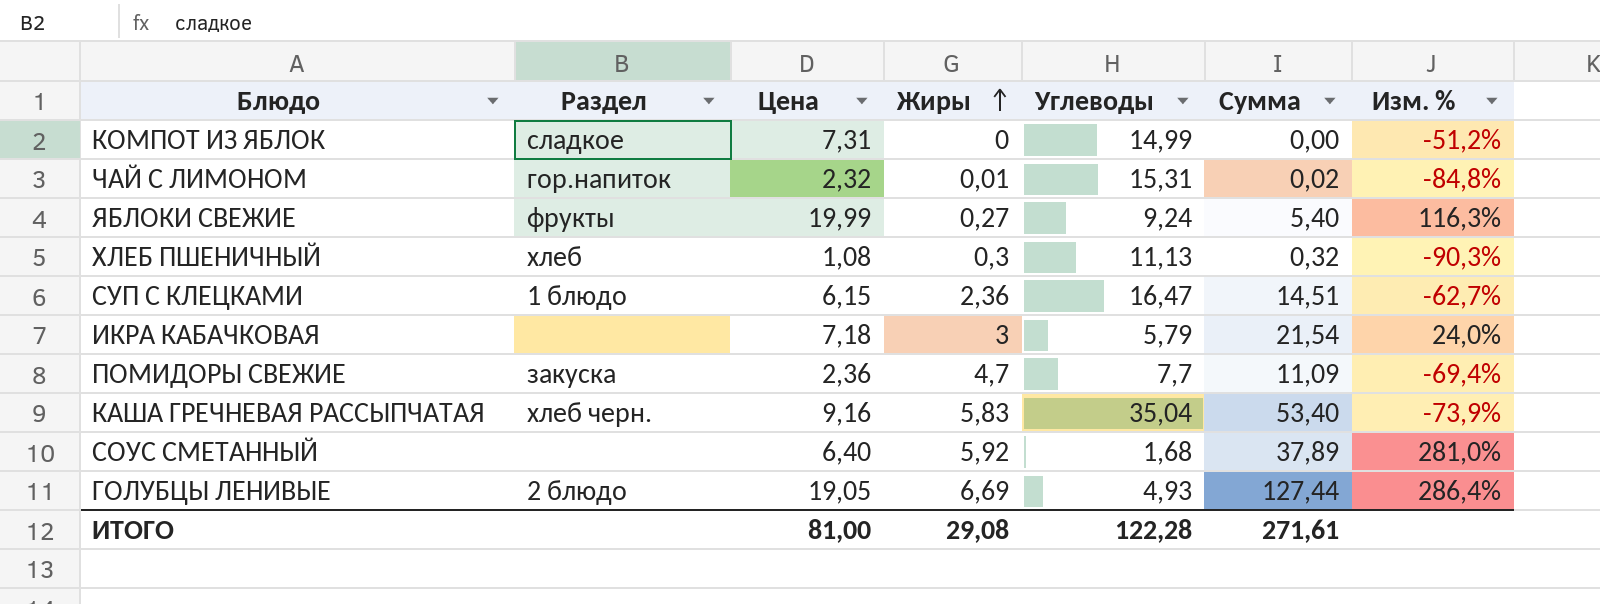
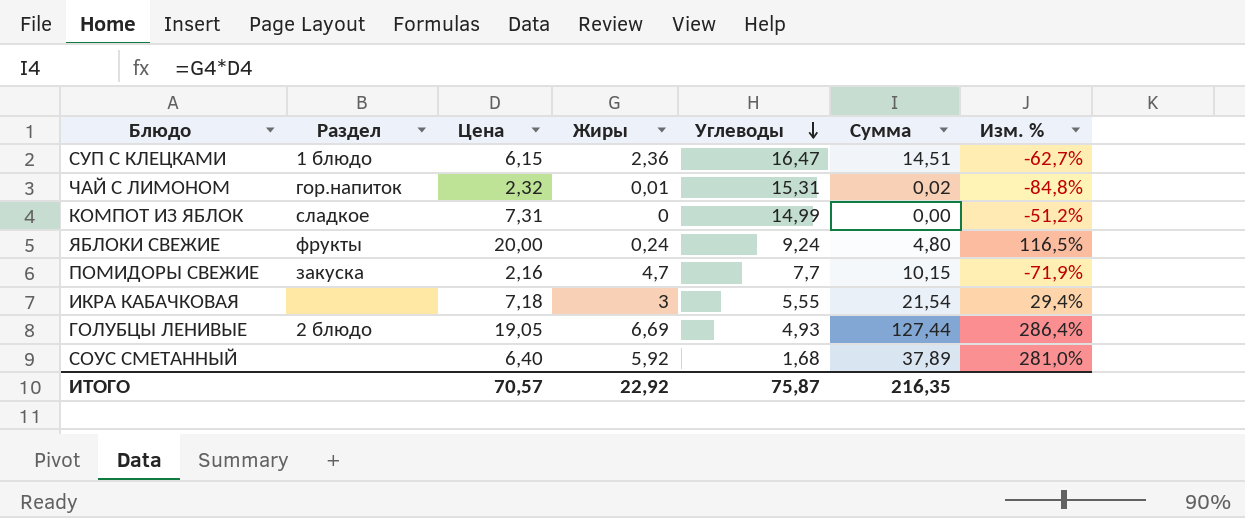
row order: Жиры ascending -> Углеводы descending
row ХЛЕБ ПШЕНИЧНЫЙ: хлеб | 1,08 | 0,3 | 11,13 | 0,32 | -90,3% -> none
row КАША ГРЕЧНЕВАЯ РАССЫПЧАТАЯ: хлеб черн. | 9,16 | 5,83 | 35,04 | 53,40 | -73,9% -> none
ЯБЛОКИ СВЕЖИЕ | Цена: 19,99 -> 20,00
ЯБЛОКИ СВЕЖИЕ | Жиры: 0,27 -> 0,24
ЯБЛОКИ СВЕЖИЕ | Сумма: 5,40 -> 4,80
ЯБЛОКИ СВЕЖИЕ | Изм. %: 116,3% -> 116,5%
ПОМИДОРЫ СВЕЖИЕ | Цена: 2,36 -> 2,16
ПОМИДОРЫ СВЕЖИЕ | Сумма: 11,09 -> 10,15
ПОМИДОРЫ СВЕЖИЕ | Изм. %: -69,4% -> -71,9%
ИКРА КАБАЧКОВАЯ | Углеводы: 5,79 -> 5,55
ИКРА КАБАЧКОВАЯ | Изм. %: 24,0% -> 29,4%
ИТОГО | Цена: 81,00 -> 70,57
ИТОГО | Жиры: 29,08 -> 22,92
ИТОГО | Углеводы: 122,28 -> 75,87
ИТОГО | Сумма: 271,61 -> 216,35

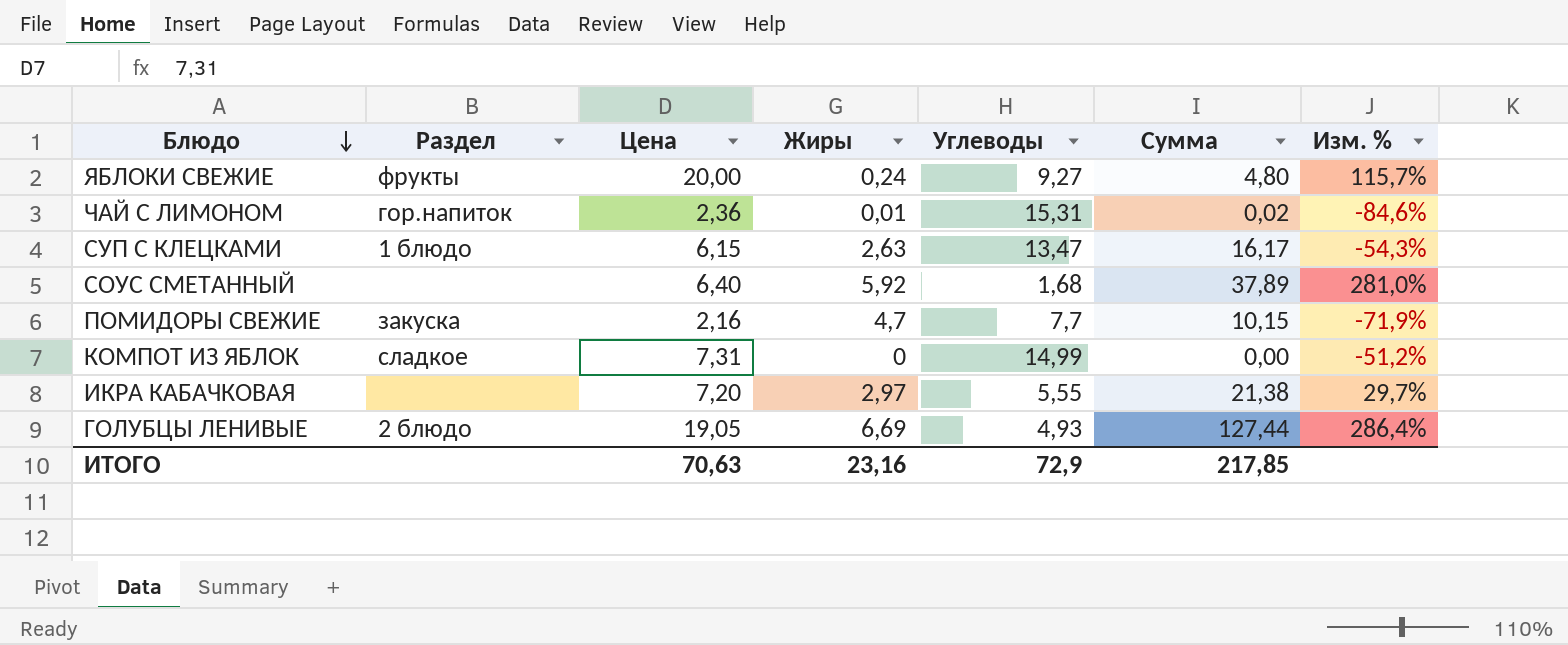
row order: Углеводы descending -> Блюдо descending
ЯБЛОКИ СВЕЖИЕ | Углеводы: 9,24 -> 9,27
ЯБЛОКИ СВЕЖИЕ | Изм. %: 116,5% -> 115,7%
ЧАЙ С ЛИМОНОМ | Цена: 2,32 -> 2,36
ЧАЙ С ЛИМОНОМ | Изм. %: -84,8% -> -84,6%
СУП С КЛЕЦКАМИ | Жиры: 2,36 -> 2,63
СУП С КЛЕЦКАМИ | Углеводы: 16,47 -> 13,47
СУП С КЛЕЦКАМИ | Сумма: 14,51 -> 16,17
СУП С КЛЕЦКАМИ | Изм. %: -62,7% -> -54,3%
ИКРА КАБАЧКОВАЯ | Цена: 7,18 -> 7,20
ИКРА КАБАЧКОВАЯ | Жиры: 3 -> 2,97
ИКРА КАБАЧКОВАЯ | Сумма: 21,54 -> 21,38
ИКРА КАБАЧКОВАЯ | Изм. %: 29,4% -> 29,7%
ИТОГО | Цена: 70,57 -> 70,63
ИТОГО | Жиры: 22,92 -> 23,16
ИТОГО | Углеводы: 75,87 -> 72,9
ИТОГО | Сумма: 216,35 -> 217,85

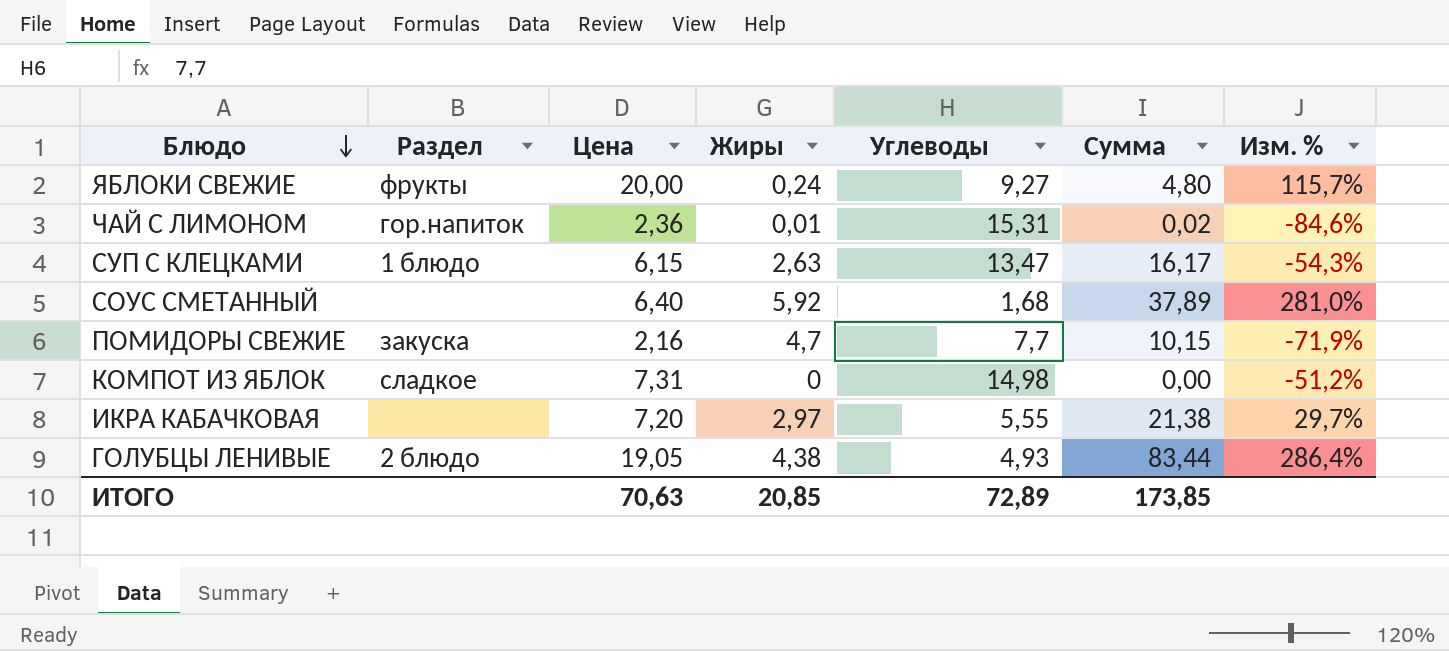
КОМПОТ ИЗ ЯБЛОК | Углеводы: 14,99 -> 14,98
ГОЛУБЦЫ ЛЕНИВЫЕ | Жиры: 6,69 -> 4,38
ГОЛУБЦЫ ЛЕНИВЫЕ | Сумма: 127,44 -> 83,44
ИТОГО | Жиры: 23,16 -> 20,85
ИТОГО | Углеводы: 72,9 -> 72,89
ИТОГО | Сумма: 217,85 -> 173,85

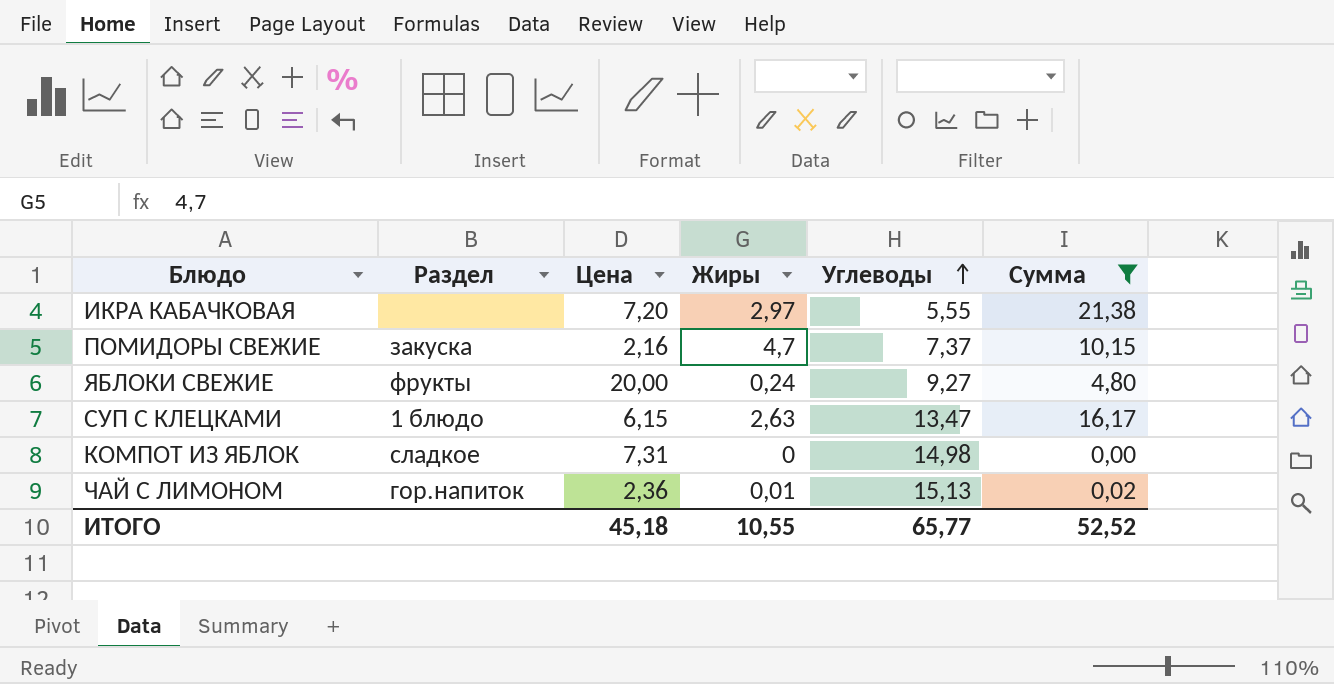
filter: none -> Сумма <= 21,38
row order: Блюдо descending -> Углеводы ascending
column Изм. % | formula: ([Цена] - [Углеводы]) / [Углеводы] -> none
ПОМИДОРЫ СВЕЖИЕ | Углеводы: 7,7 -> 7,37
ЧАЙ С ЛИМОНОМ | Углеводы: 15,31 -> 15,13
ИТОГО | Цена: 70,63 -> 45,18
ИТОГО | Жиры: 20,85 -> 10,55
ИТОГО | Углеводы: 72,89 -> 65,77
ИТОГО | Сумма: 173,85 -> 52,52

